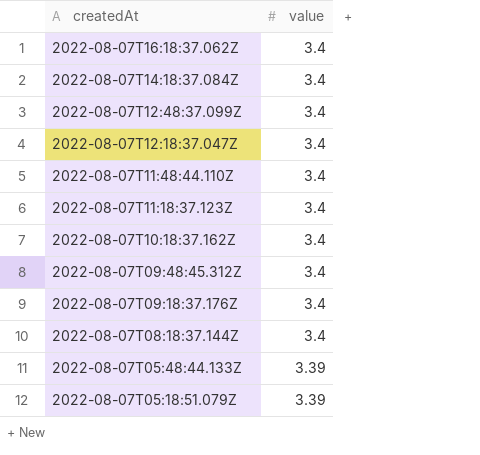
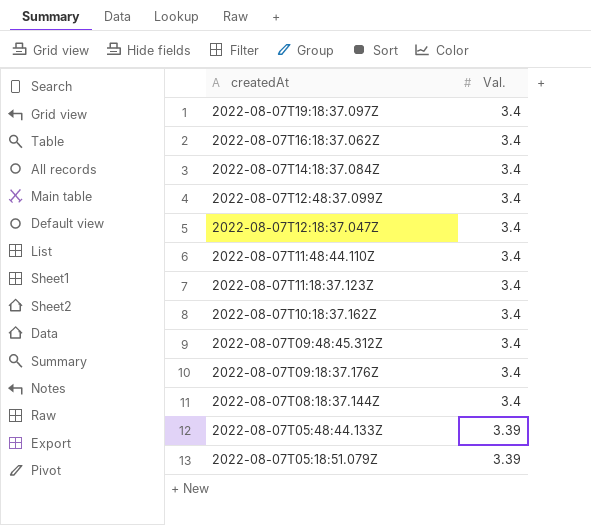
column name: value -> Val.
row 2022-08-07T19:18:37.097Z: none -> 3.4

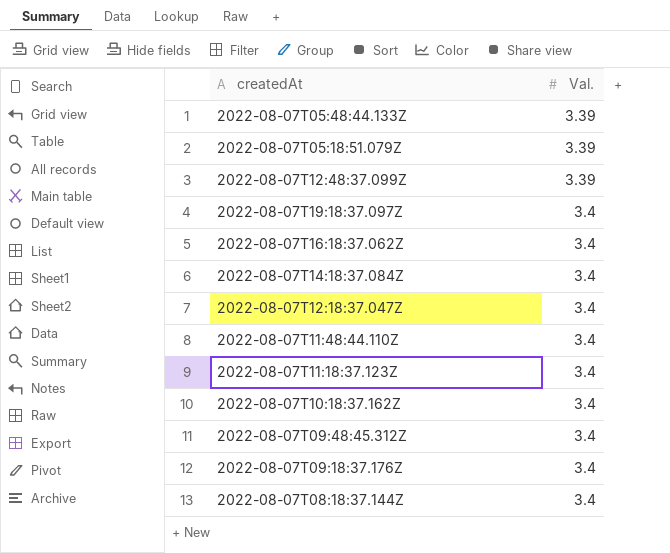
row order: createdAt descending -> Val. ascending
2022-08-07T12:48:37.099Z | Val.: 3.4 -> 3.39

